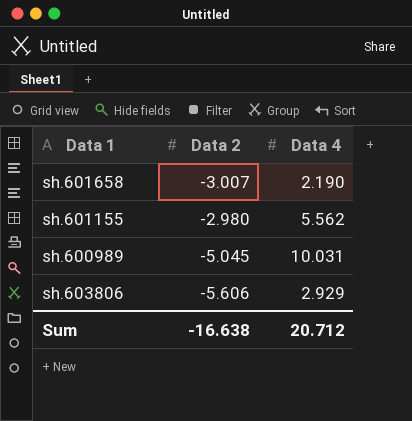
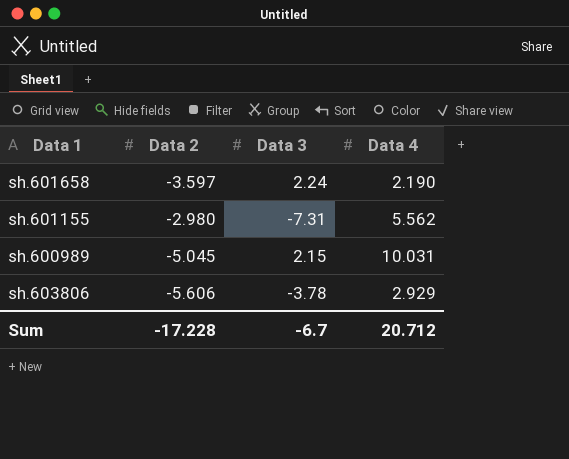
column Data 3 | position: none -> 3
sh.601658 | Data 2: -3.007 -> -3.597
Sum | Data 2: -16.638 -> -17.228

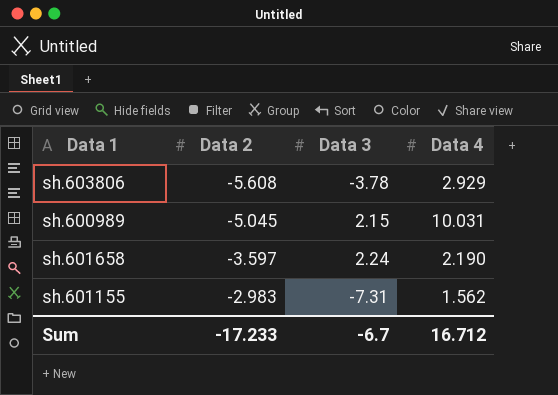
row order: none -> Data 2 ascending
sh.603806 | Data 2: -5.606 -> -5.608
sh.601155 | Data 2: -2.980 -> -2.983
sh.601155 | Data 4: 5.562 -> 1.562
Sum | Data 2: -17.228 -> -17.233
Sum | Data 4: 20.712 -> 16.712

